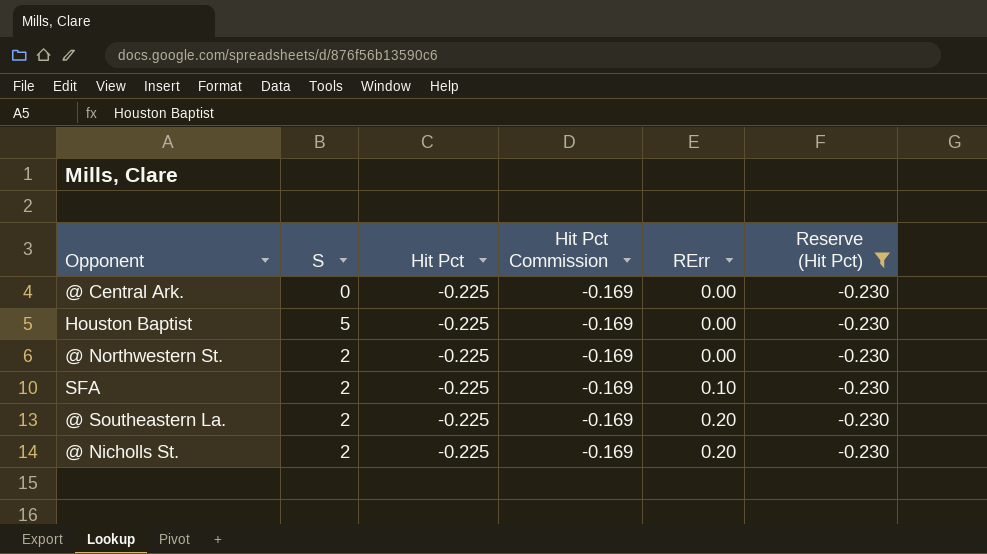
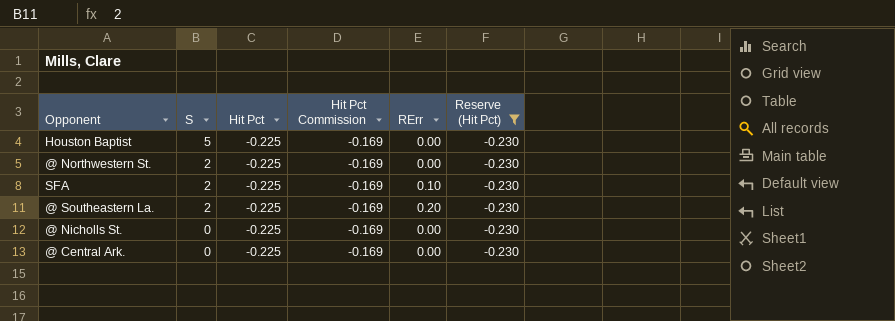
row order: RErr ascending -> S descending
@ Nicholls St. | S: 2 -> 0
@ Nicholls St. | RErr: 0.20 -> 0.00

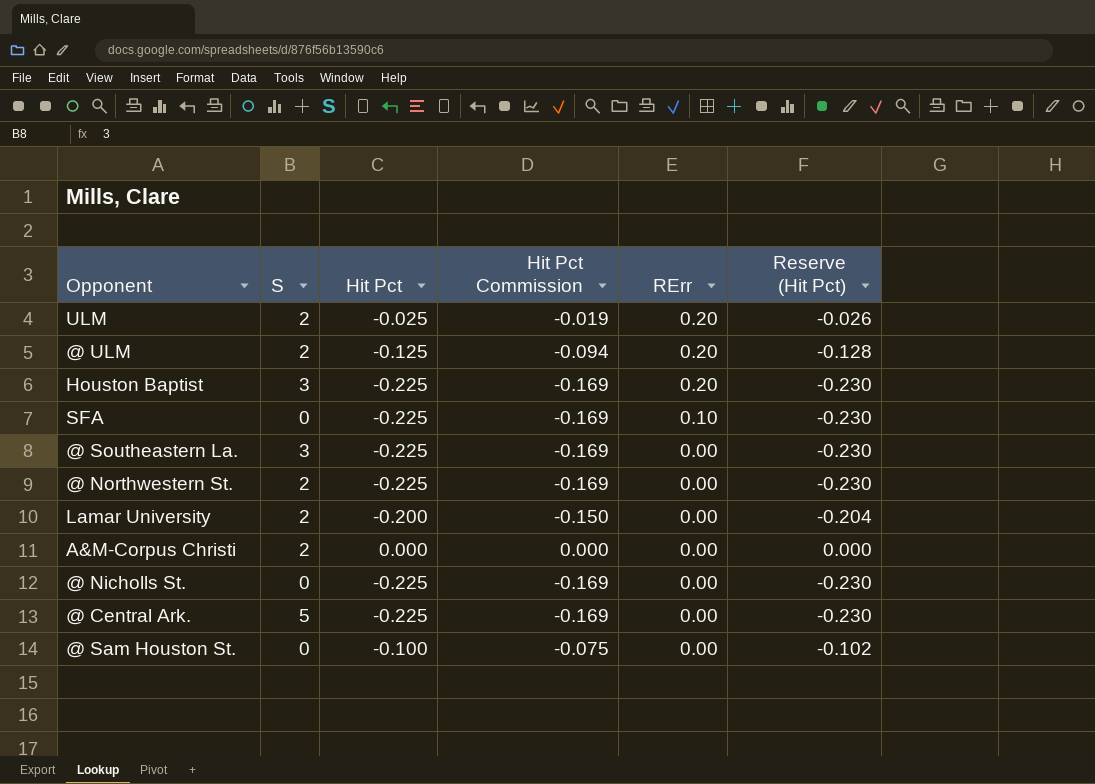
filter: Reserve (Hit Pct) = -0.230 -> none
row order: S descending -> RErr descending
Houston Baptist | S: 5 -> 3
Houston Baptist | RErr: 0.00 -> 0.20
SFA | S: 2 -> 0
@ Southeastern La. | S: 2 -> 3
@ Southeastern La. | RErr: 0.20 -> 0.00
@ Central Ark. | S: 0 -> 5

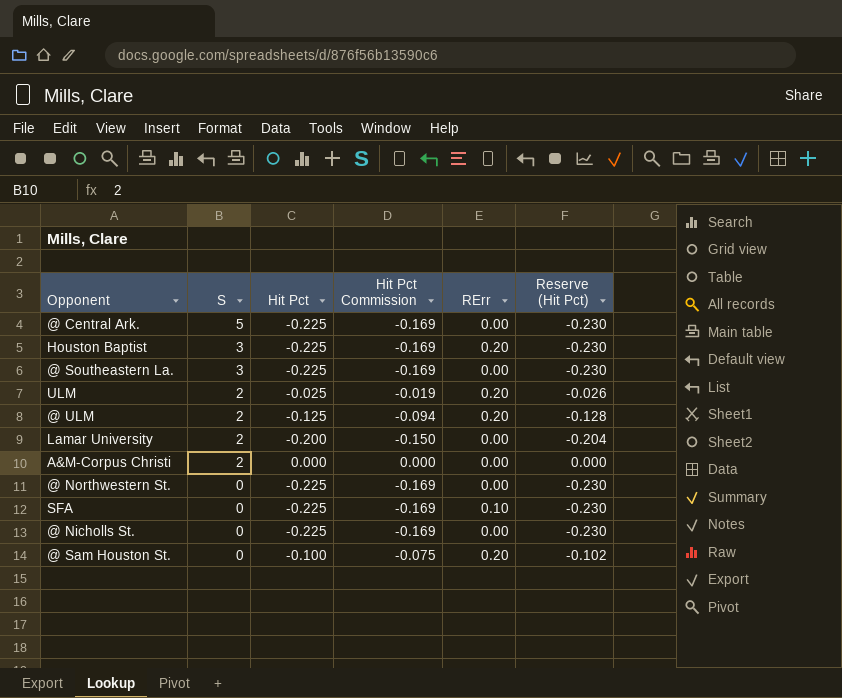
row order: RErr descending -> S descending
@ Northwestern St. | S: 2 -> 0
@ Sam Houston St. | RErr: 0.00 -> 0.20

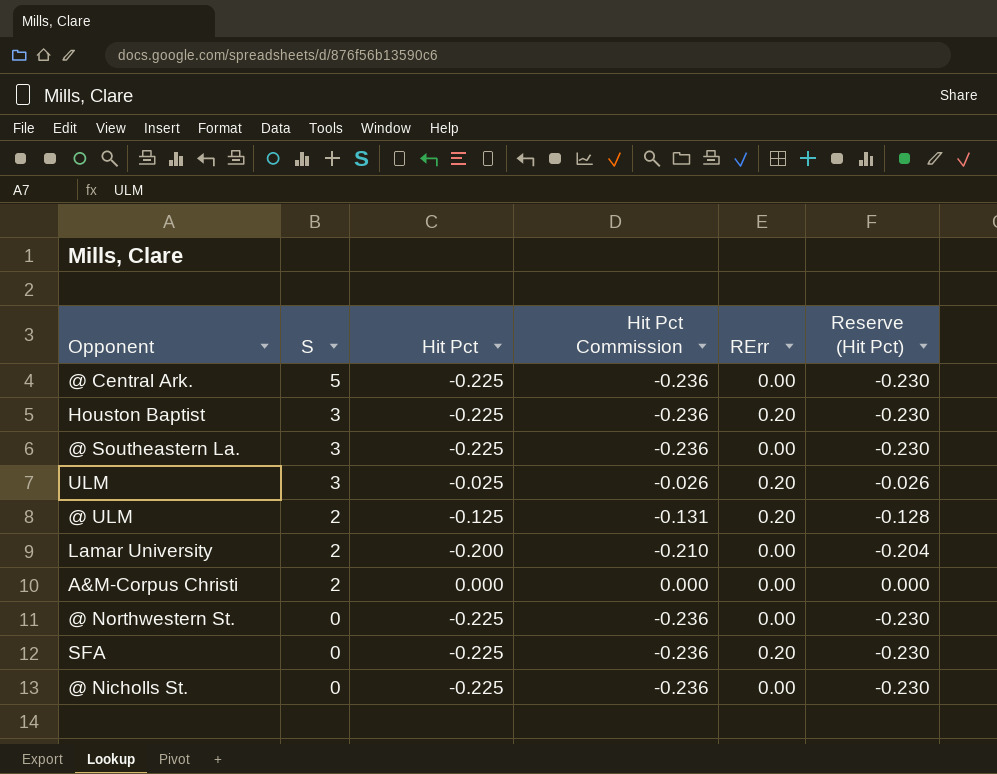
column Hit Pct Commission | formula: [Hit Pct] * 0.75 -> [Hit Pct] * 1.05
row @ Sam Houston St.: 0 | -0.100 | -0.075 | 0.20 | -0.102 -> none
ULM | S: 2 -> 3
SFA | RErr: 0.10 -> 0.20

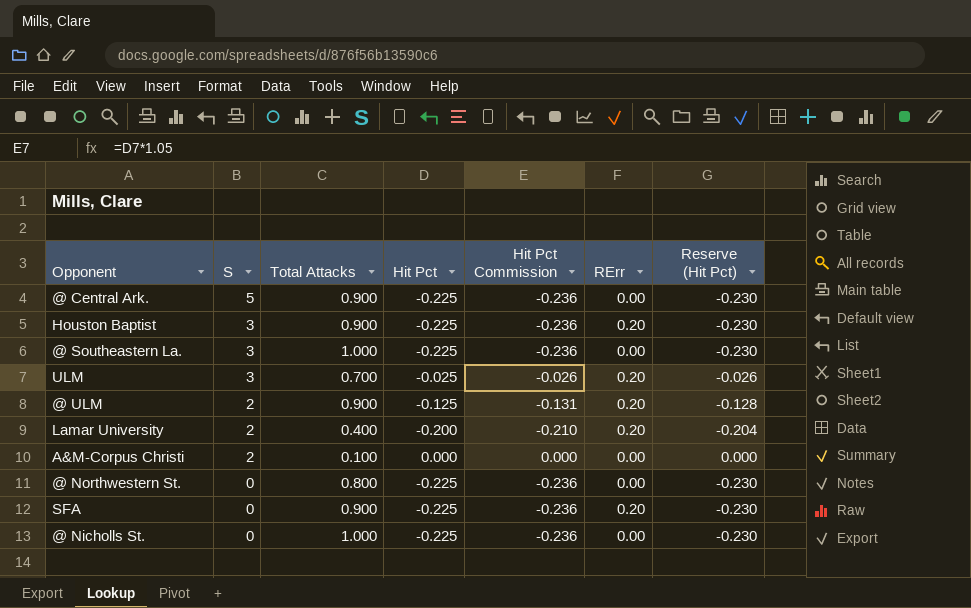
column Total Attacks | position: none -> 3
Lamar University | RErr: 0.00 -> 0.20

